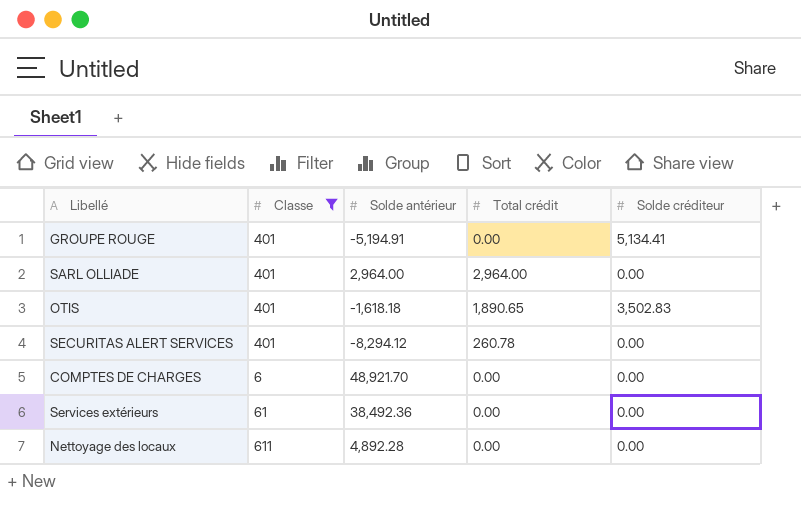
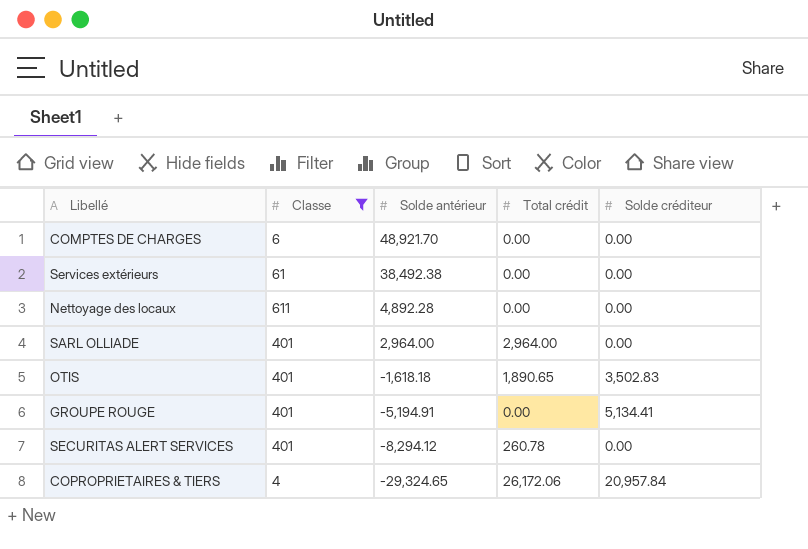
row order: none -> Solde antérieur descending
Services extérieurs | Solde antérieur: 38,492.36 -> 38,492.38
row COPROPRIETAIRES & TIERS: none -> 4 | -29,324.65 | 26,172.06 | 20,957.84

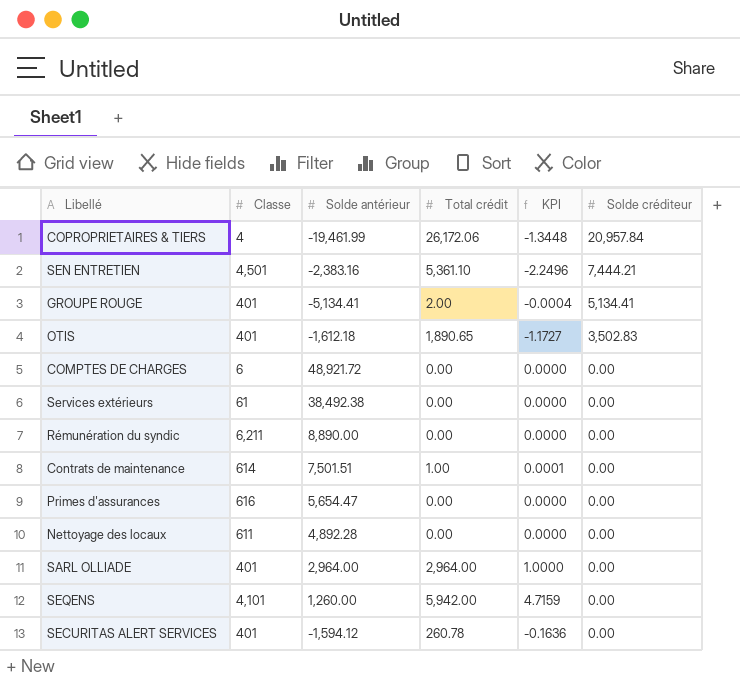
filter: Classe <= 611 -> none
row order: Solde antérieur descending -> Solde créditeur descending
column KPI | formula: none -> [Total crédit] / [Solde antérieur]
COPROPRIETAIRES & TIERS | Solde antérieur: -29,324.65 -> -19,461.99
GROUPE ROUGE | Solde antérieur: -5,194.91 -> -5,134.41
GROUPE ROUGE | Total crédit: 0.00 -> 2.00
OTIS | Solde antérieur: -1,618.18 -> -1,612.18
COMPTES DE CHARGES | Solde antérieur: 48,921.70 -> 48,921.72
SECURITAS ALERT SERVICES | Solde antérieur: -8,294.12 -> -1,594.12

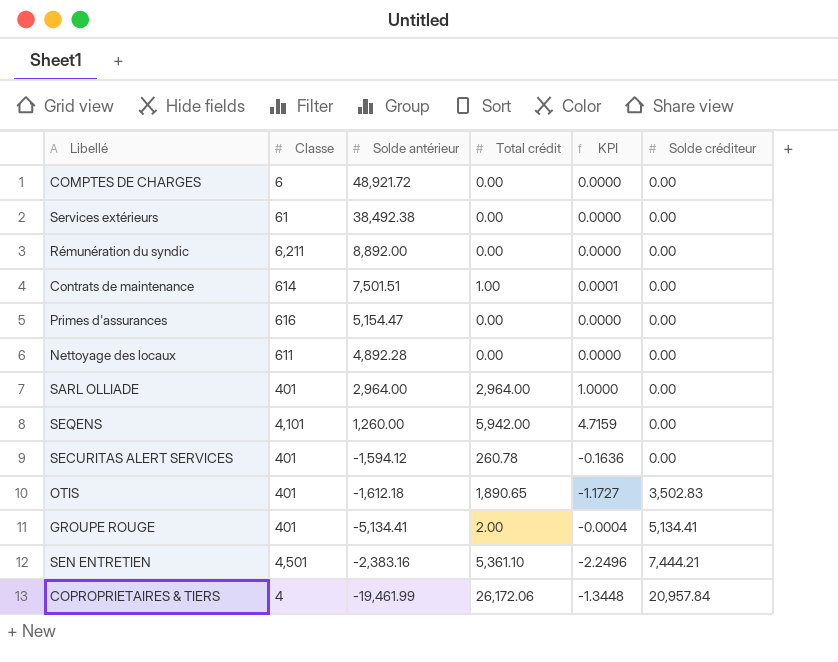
row order: Solde créditeur descending -> Solde créditeur ascending
Rémunération du syndic | Solde antérieur: 8,890.00 -> 8,892.00
Primes d'assurances | Solde antérieur: 5,654.47 -> 5,154.47

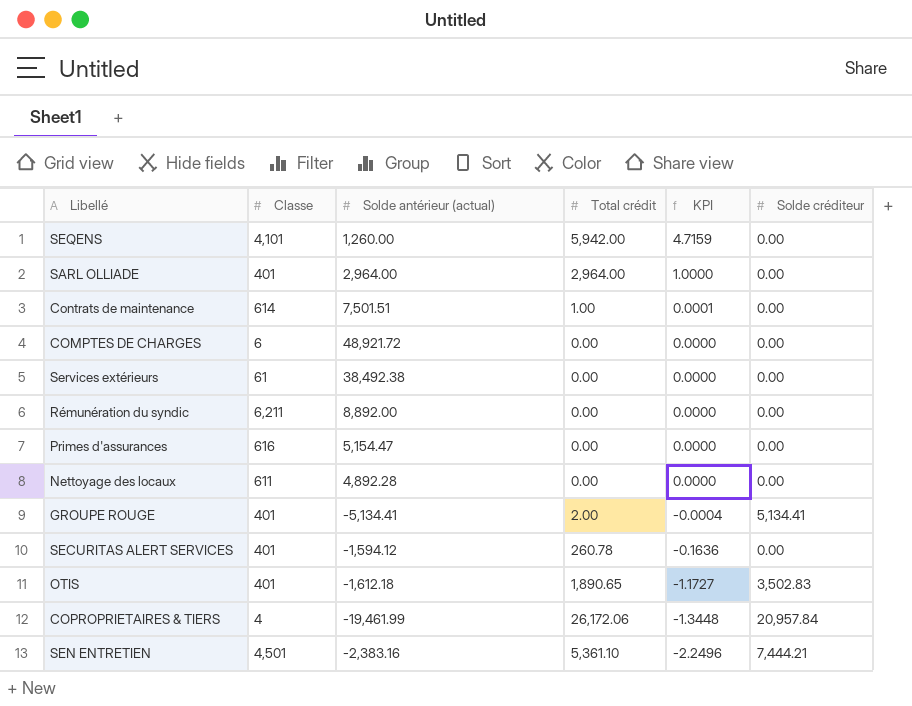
row order: Solde créditeur ascending -> KPI descending
column name: Solde antérieur -> Solde antérieur (actual)

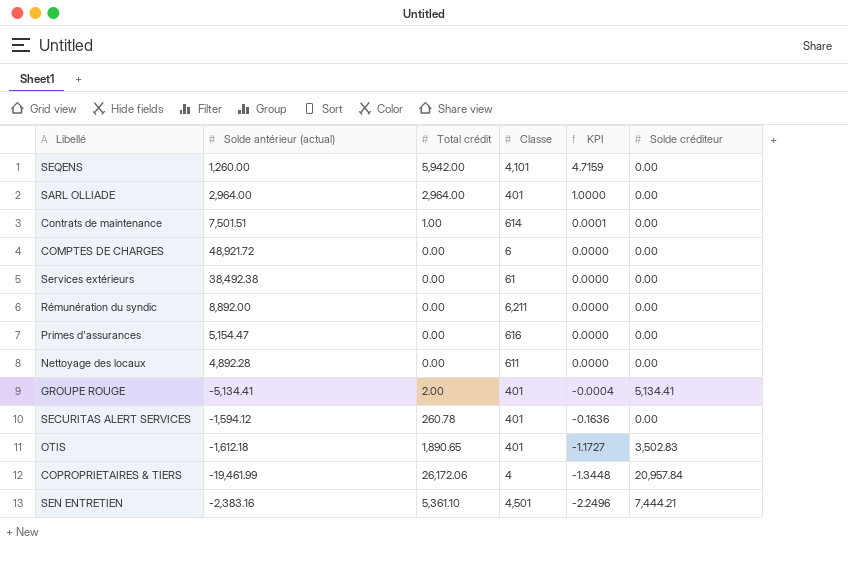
column Classe | position: 2 -> 4

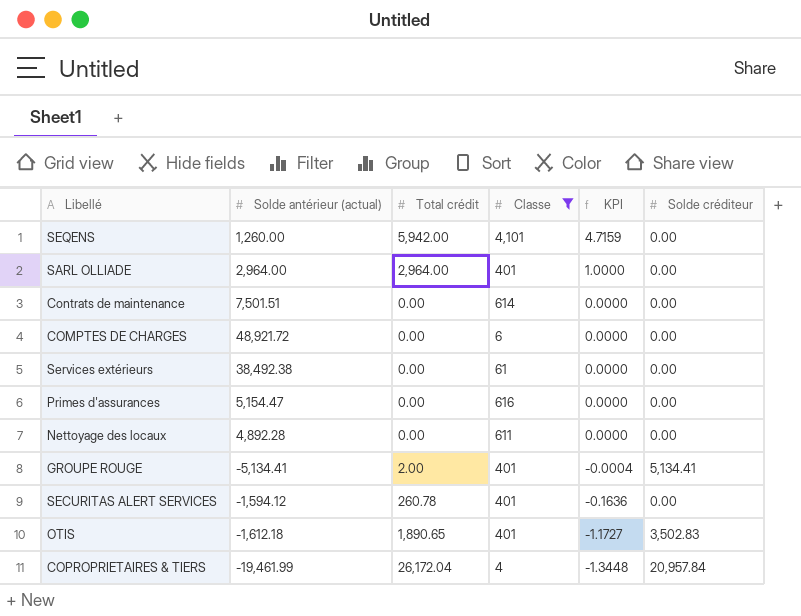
filter: none -> Classe <= 4,101
Contrats de maintenance | Total crédit: 1.00 -> 0.00
Contrats de maintenance | KPI: 0.0001 -> 0.0000
COPROPRIETAIRES & TIERS | Total crédit: 26,172.06 -> 26,172.04

